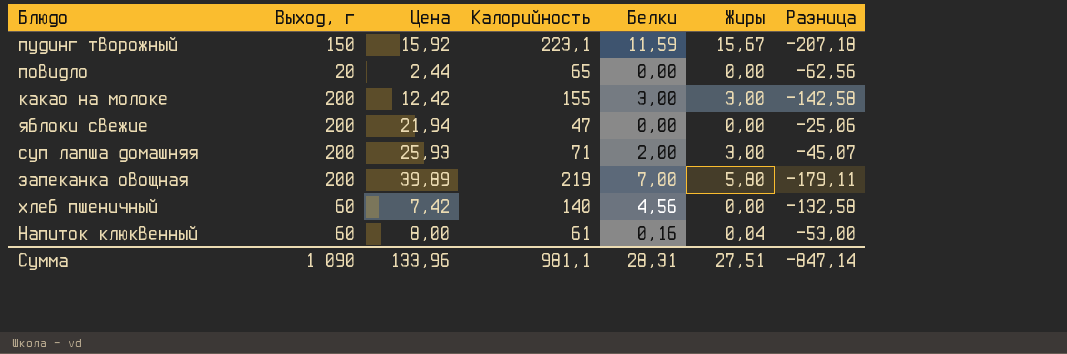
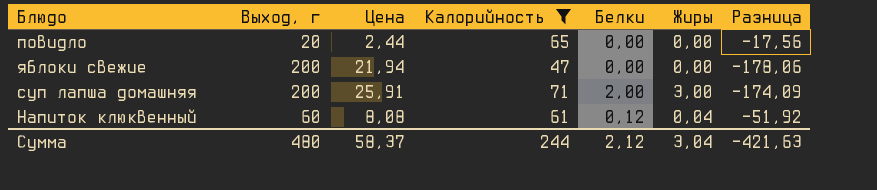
filter: none -> Калорийность <= 71
column Разница | formula: [Цена] - [Калорийность] -> [Цена] - [Выход, г]
суп лапша домашняя | Цена: 25,93 -> 25,91
Напиток клюквенный | Цена: 8,00 -> 8,08
Напиток клюквенный | Белки: 0,16 -> 0,12
Сумма | Выход, г: 1 090 -> 480
Сумма | Цена: 133,96 -> 58,37
Сумма | Калорийность: 981,1 -> 244
Сумма | Белки: 28,31 -> 2,12
Сумма | Жиры: 27,51 -> 3,04
Сумма | Разница: -847,14 -> -421,63

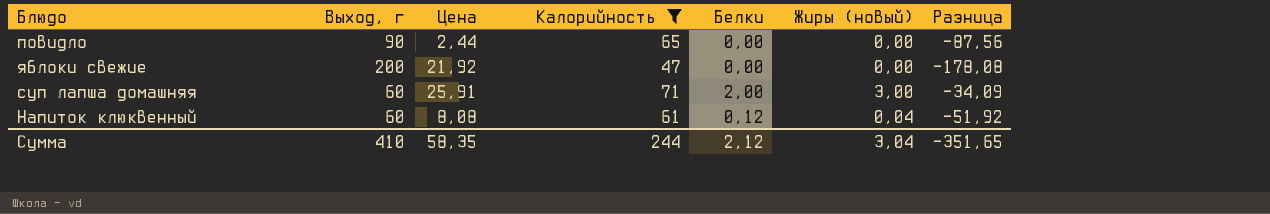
column name: Жиры -> Жиры (новый)
повидло | Выход, г: 20 -> 90
повидло | Разница: -17,56 -> -87,56
яблоки свежие | Цена: 21,94 -> 21,92
яблоки свежие | Разница: -178,06 -> -178,08
суп лапша домашняя | Выход, г: 200 -> 60
суп лапша домашняя | Разница: -174,09 -> -34,09
Сумма | Выход, г: 480 -> 410
Сумма | Цена: 58,37 -> 58,35
Сумма | Разница: -421,63 -> -351,65

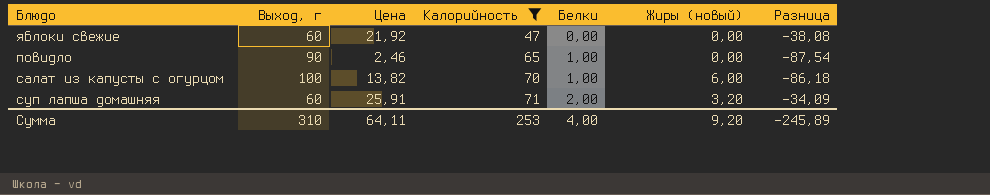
row order: none -> Калорийность ascending
row Напиток клюквенный: 60 | 8,08 | 61 | 0,12 | 0,04 | -51,92 -> none
яблоки свежие | Выход, г: 200 -> 60
яблоки свежие | Разница: -178,08 -> -38,08
повидло | Цена: 2,44 -> 2,46
повидло | Белки: 0,00 -> 1,00
повидло | Разница: -87,56 -> -87,54
row салат из капусты с огурцом: none -> 100 | 13,82 | 70 | 1,00 | 6,00 | -86,18
суп лапша домашняя | Жиры (новый): 3,00 -> 3,20
Сумма | Выход, г: 410 -> 310
Сумма | Цена: 58,35 -> 64,11
Сумма | Калорийность: 244 -> 253
Сумма | Белки: 2,12 -> 4,00
Сумма | Жиры (новый): 3,04 -> 9,20
Сумма | Разница: -351,65 -> -245,89

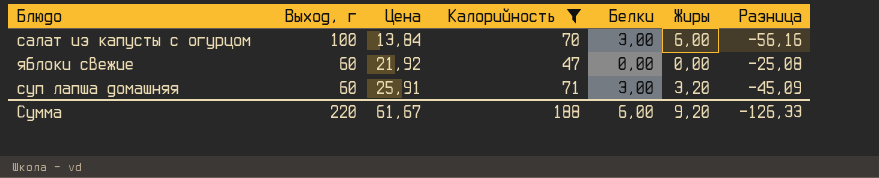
row order: Калорийность ascending -> Выход, г descending
column name: Жиры (новый) -> Жиры
column Разница | formula: [Цена] - [Выход, г] -> [Цена] - [Калорийность]
row повидло: 90 | 2,46 | 65 | 1,00 | 0,00 | -87,54 -> none
салат из капусты с огурцом | Цена: 13,82 -> 13,84
салат из капусты с огурцом | Белки: 1,00 -> 3,00
суп лапша домашняя | Белки: 2,00 -> 3,00
Сумма | Выход, г: 310 -> 220
Сумма | Цена: 64,11 -> 61,67
Сумма | Калорийность: 253 -> 188
Сумма | Белки: 4,00 -> 6,00
Сумма | Разница: -245,89 -> -126,33

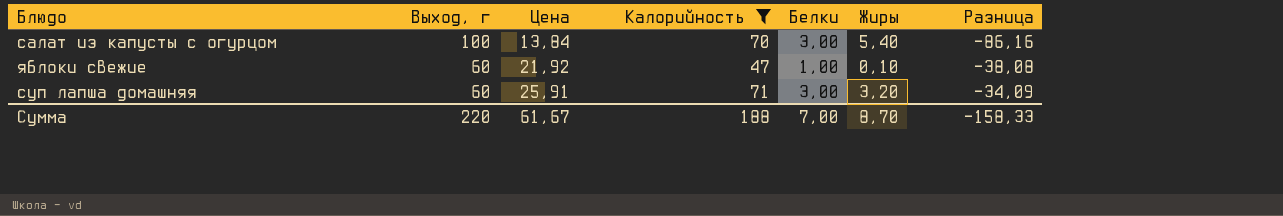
column Разница | formula: [Цена] - [Калорийность] -> [Цена] - [Выход, г]
салат из капусты с огурцом | Жиры: 6,00 -> 5,40
яблоки свежие | Белки: 0,00 -> 1,00
яблоки свежие | Жиры: 0,00 -> 0,10
Сумма | Белки: 6,00 -> 7,00
Сумма | Жиры: 9,20 -> 8,70
Сумма | Разница: -126,33 -> -158,33

